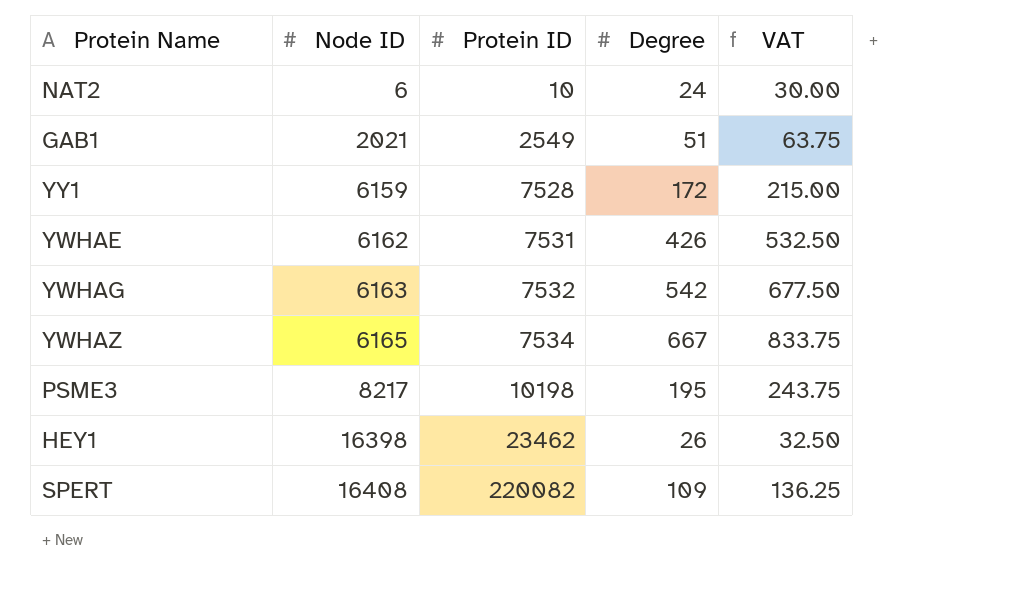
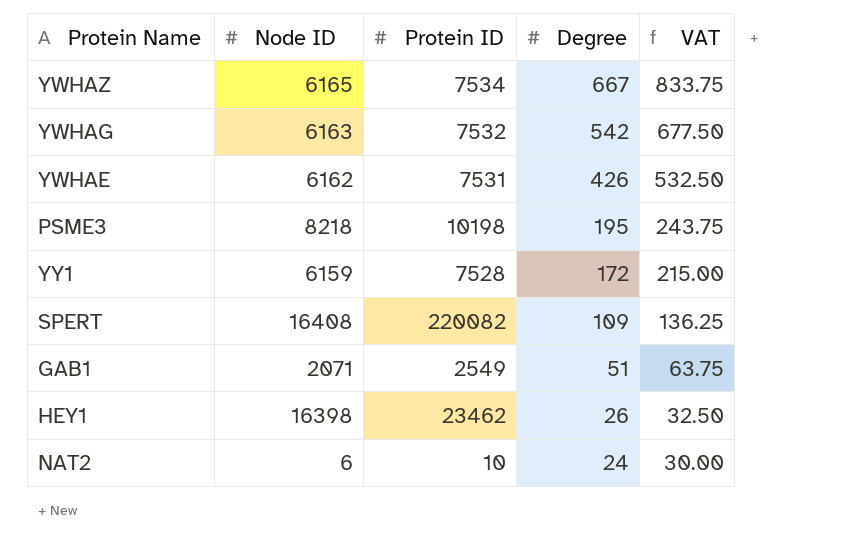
row order: Node ID ascending -> Degree descending
PSME3 | Node ID: 8217 -> 8218
GAB1 | Node ID: 2021 -> 2071

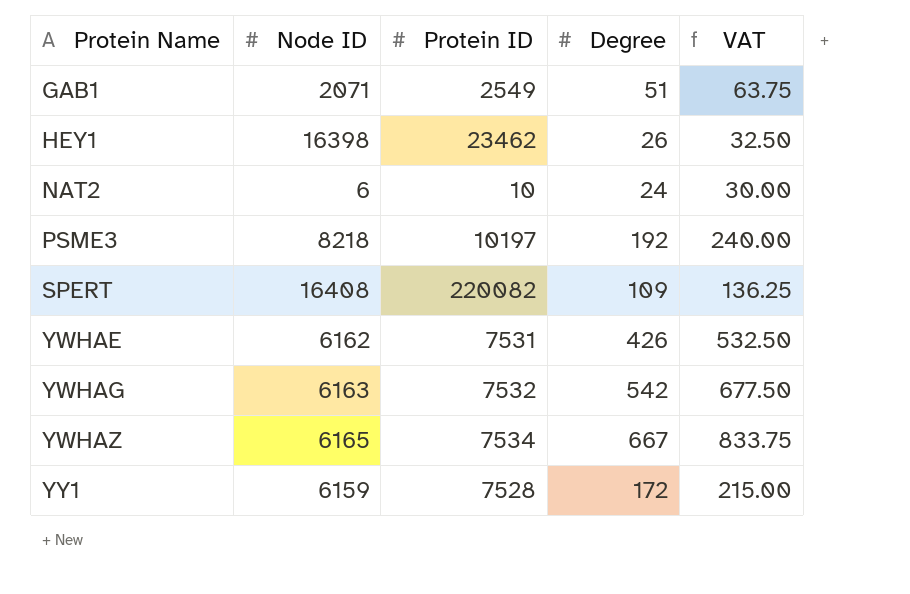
row order: Degree descending -> Protein Name ascending
PSME3 | Protein ID: 10198 -> 10197
PSME3 | Degree: 195 -> 192
PSME3 | VAT: 243.75 -> 240.00

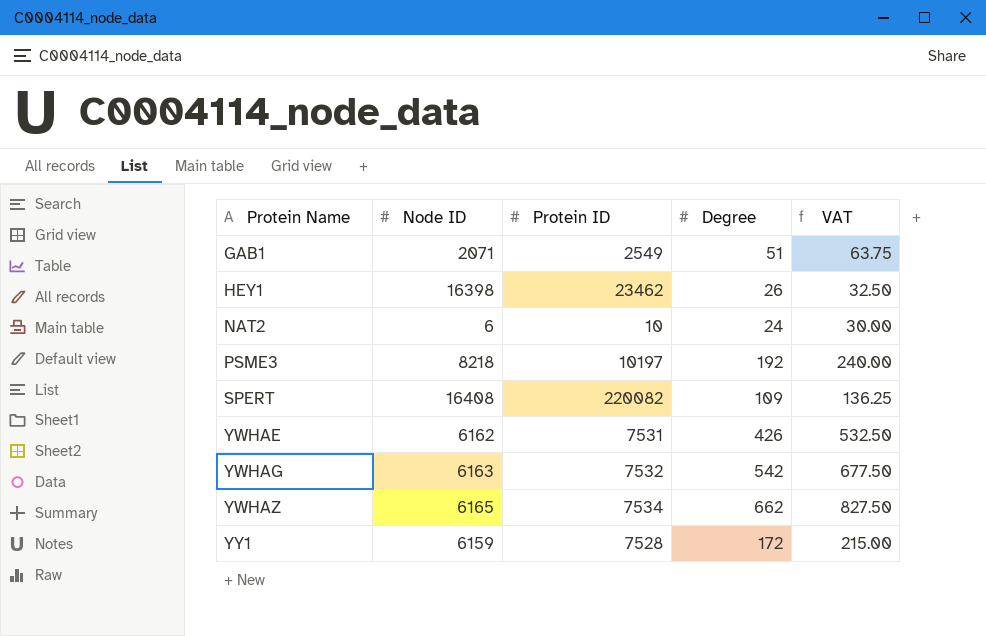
YWHAZ | Degree: 667 -> 662
YWHAZ | VAT: 833.75 -> 827.50

